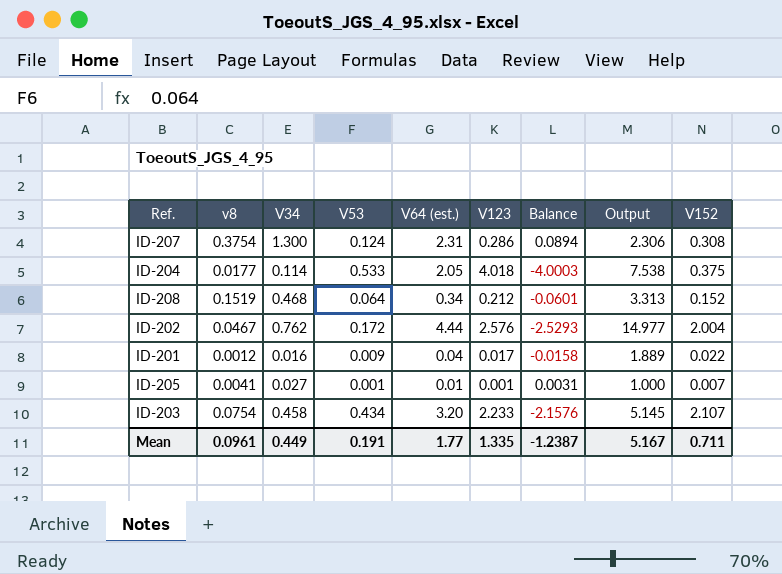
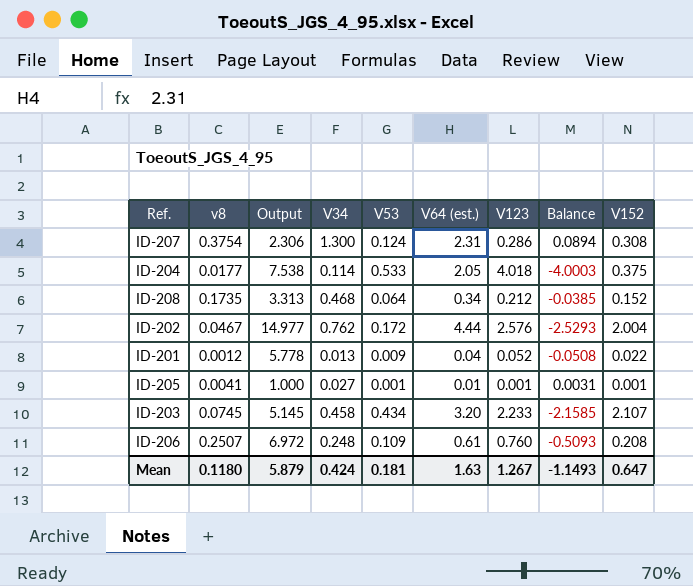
column Output | position: 8 -> 3
ID-208 | v8: 0.1519 -> 0.1735
ID-208 | Balance: -0.0601 -> -0.0385
ID-201 | Output: 1.889 -> 5.778
ID-201 | V34: 0.016 -> 0.013
ID-201 | V123: 0.017 -> 0.052
ID-201 | Balance: -0.0158 -> -0.0508
ID-205 | V152: 0.007 -> 0.001
ID-203 | v8: 0.0754 -> 0.0745
ID-203 | Balance: -2.1576 -> -2.1585
row ID-206: none -> 0.2507 | 6.972 | 0.248 | 0.109 | 0.61 | 0.760 | -0.5093 | 0.208
Mean | v8: 0.0961 -> 0.1180
Mean | Output: 5.167 -> 5.879
Mean | V34: 0.449 -> 0.424
Mean | V53: 0.191 -> 0.181
Mean | V64 (est.): 1.77 -> 1.63
Mean | V123: 1.335 -> 1.267
Mean | Balance: -1.2387 -> -1.1493
Mean | V152: 0.711 -> 0.647

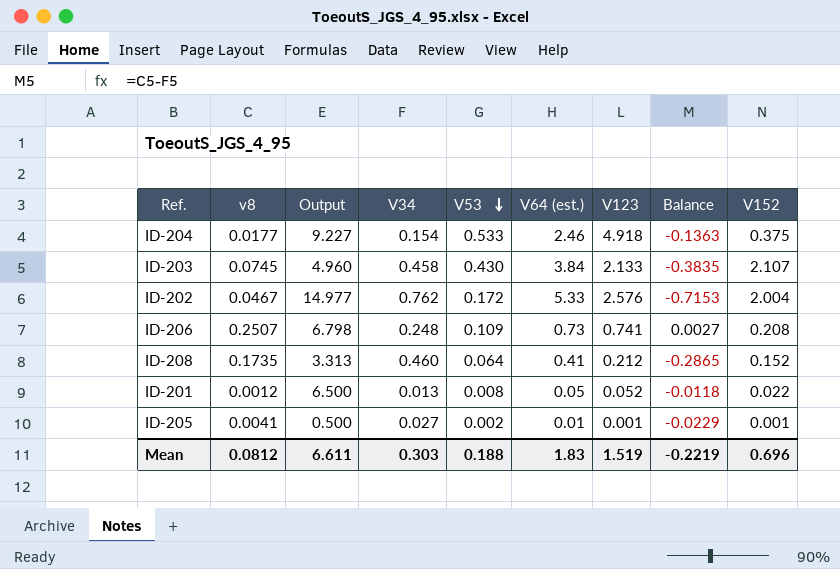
row order: none -> V53 descending
column Balance | formula: [v8] - [V123] -> [v8] - [V34]
row ID-207: 0.3754 | 2.306 | 1.300 | 0.124 | 2.31 | 0.286 | 0.0894 | 0.308 -> none
ID-204 | Output: 7.538 -> 9.227
ID-204 | V34: 0.114 -> 0.154
ID-204 | V64 (est.): 2.05 -> 2.46
ID-204 | V123: 4.018 -> 4.918
ID-203 | Output: 5.145 -> 4.960
ID-203 | V53: 0.434 -> 0.430
ID-203 | V64 (est.): 3.20 -> 3.84
ID-203 | V123: 2.233 -> 2.133
ID-202 | V64 (est.): 4.44 -> 5.33
ID-206 | Output: 6.972 -> 6.798
ID-206 | V64 (est.): 0.61 -> 0.73
ID-206 | V123: 0.760 -> 0.741
ID-208 | V34: 0.468 -> 0.460
ID-208 | V64 (est.): 0.34 -> 0.41
ID-201 | Output: 5.778 -> 6.500
ID-201 | V53: 0.009 -> 0.008
ID-201 | V64 (est.): 0.04 -> 0.05
ID-205 | Output: 1.000 -> 0.500
ID-205 | V53: 0.001 -> 0.002
Mean | v8: 0.1180 -> 0.0812
Mean | Output: 5.879 -> 6.611
Mean | V34: 0.424 -> 0.303
Mean | V53: 0.181 -> 0.188
Mean | V64 (est.): 1.63 -> 1.83
Mean | V123: 1.267 -> 1.519
Mean | Balance: -1.1493 -> -0.2219
Mean | V152: 0.647 -> 0.696

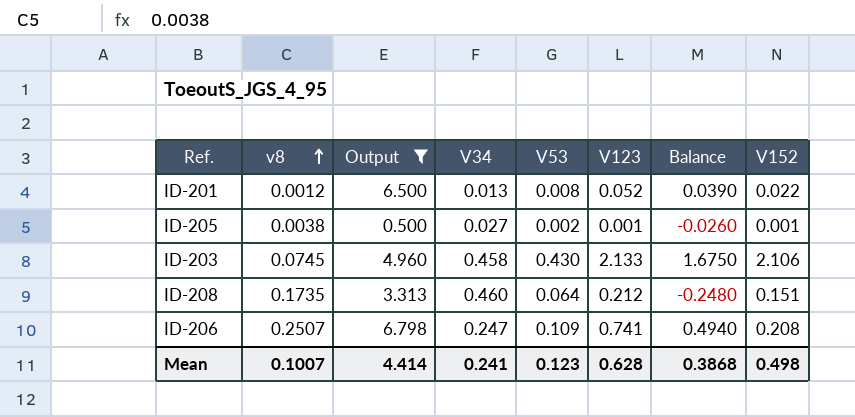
filter: none -> Output <= 6.798
row order: V53 descending -> v8 ascending
column V64 (est.) | position: 6 -> none
column Balance | formula: [v8] - [V34] -> [V123] - [V34]
ID-205 | v8: 0.0041 -> 0.0038
ID-203 | V152: 2.107 -> 2.106
ID-208 | V152: 0.152 -> 0.151
ID-206 | V34: 0.248 -> 0.247
Mean | v8: 0.0812 -> 0.1007
Mean | Output: 6.611 -> 4.414
Mean | V34: 0.303 -> 0.241
Mean | V53: 0.188 -> 0.123
Mean | V123: 1.519 -> 0.628
Mean | Balance: -0.2219 -> 0.3868
Mean | V152: 0.696 -> 0.498

